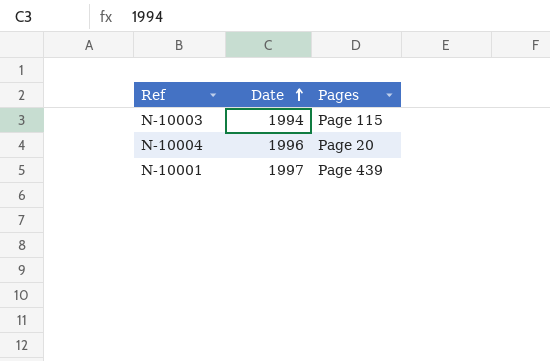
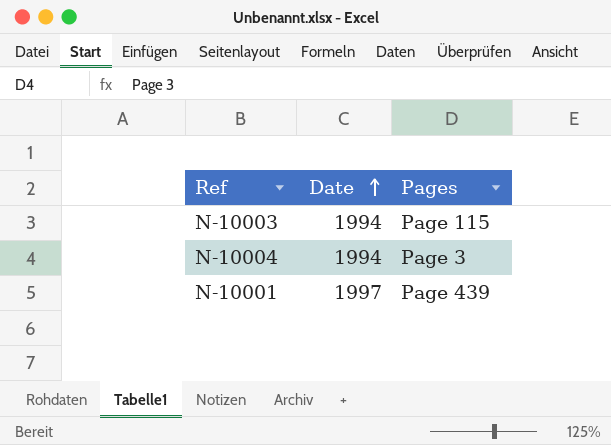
N-10004 | Date: 1996 -> 1994
N-10004 | Pages: Page 20 -> Page 3

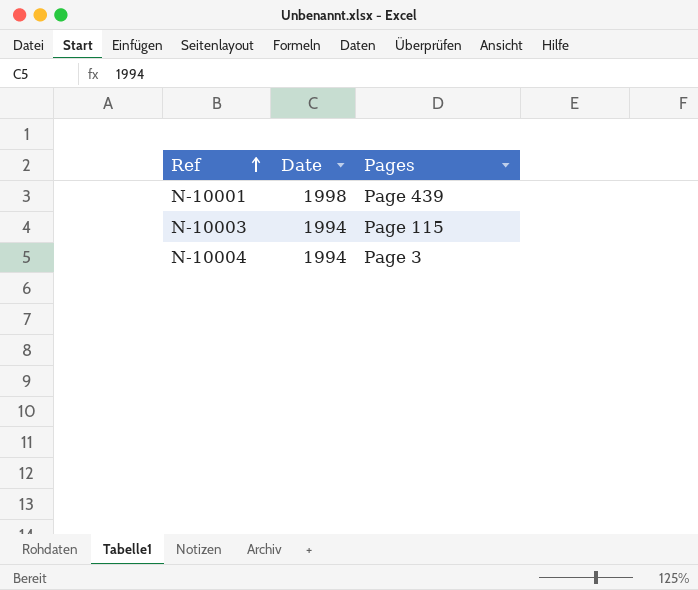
row order: Date ascending -> Ref ascending
N-10001 | Date: 1997 -> 1998

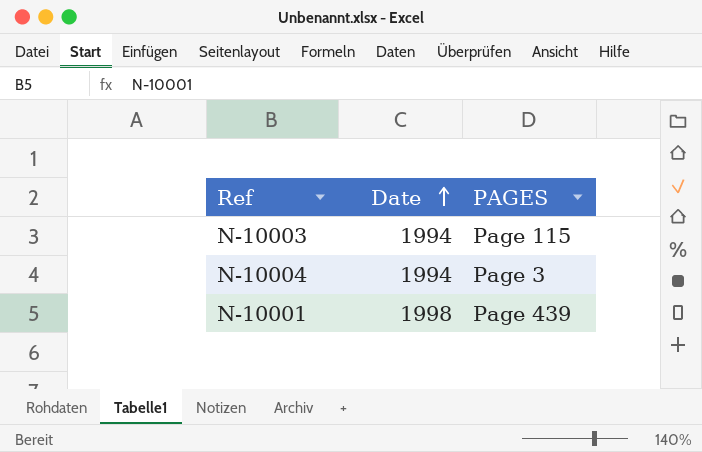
row order: Ref ascending -> Date ascending
column name: Pages -> PAGES

